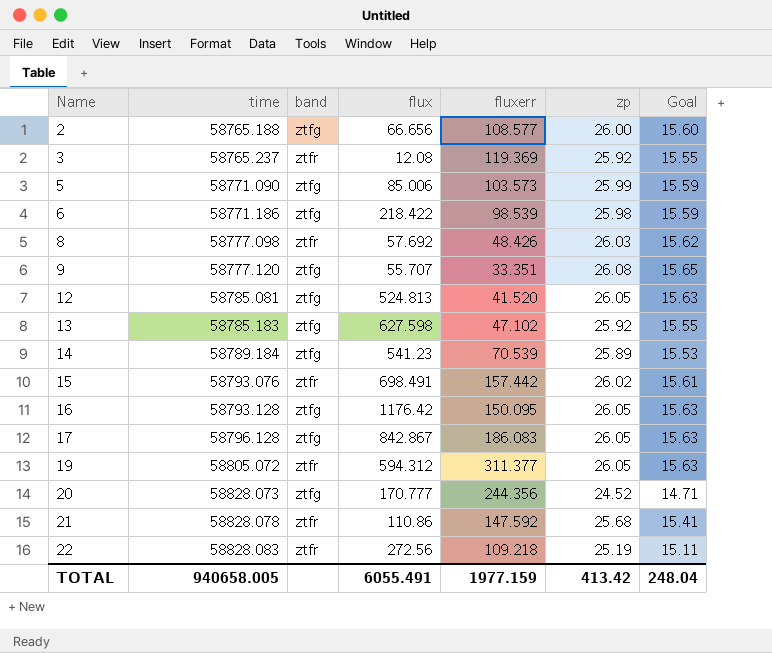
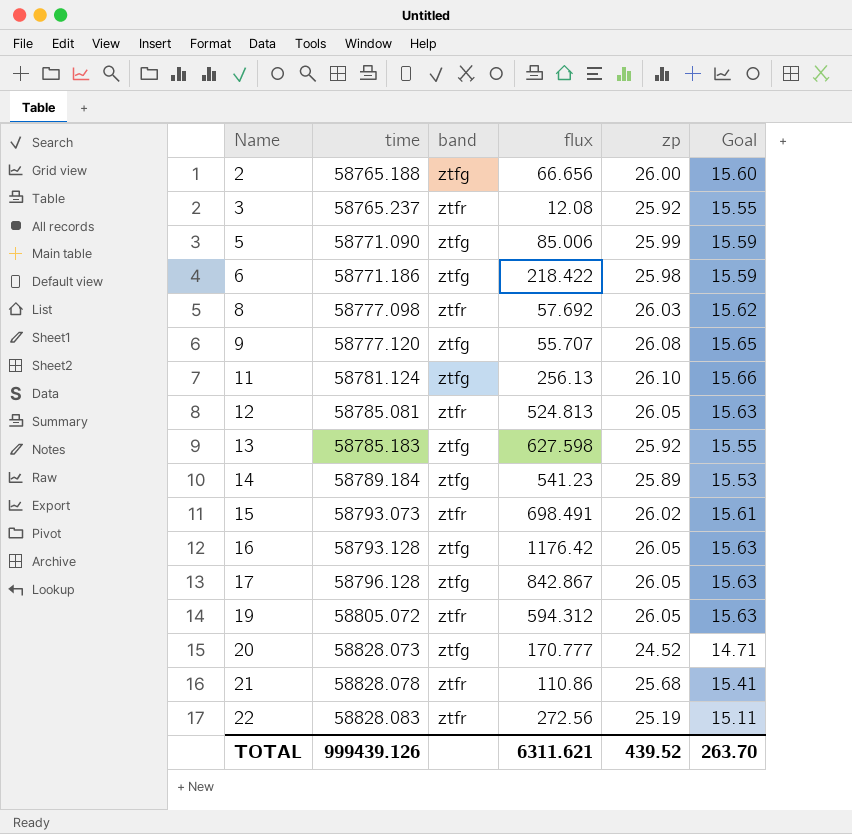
column fluxerr | position: 5 -> none
row 11: none -> 58781.124 | ztfg | 256.13 | 26.10 | 15.66
12 | band: ztfg -> ztfr
15 | time: 58793.076 -> 58793.073
TOTAL | time: 940658.005 -> 999439.126
TOTAL | flux: 6055.491 -> 6311.621
TOTAL | zp: 413.42 -> 439.52
TOTAL | Goal: 248.04 -> 263.70

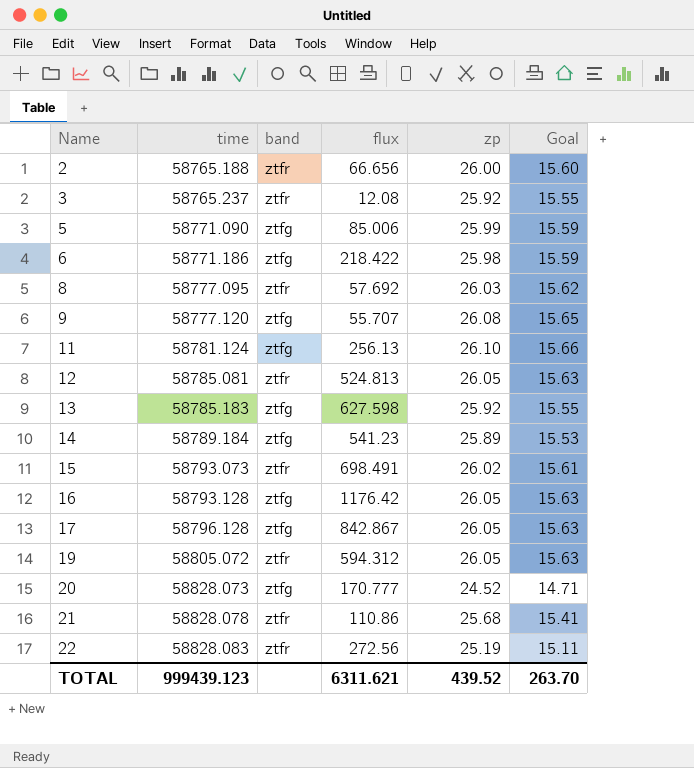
2 | band: ztfg -> ztfr
8 | time: 58777.098 -> 58777.095
TOTAL | time: 999439.126 -> 999439.123

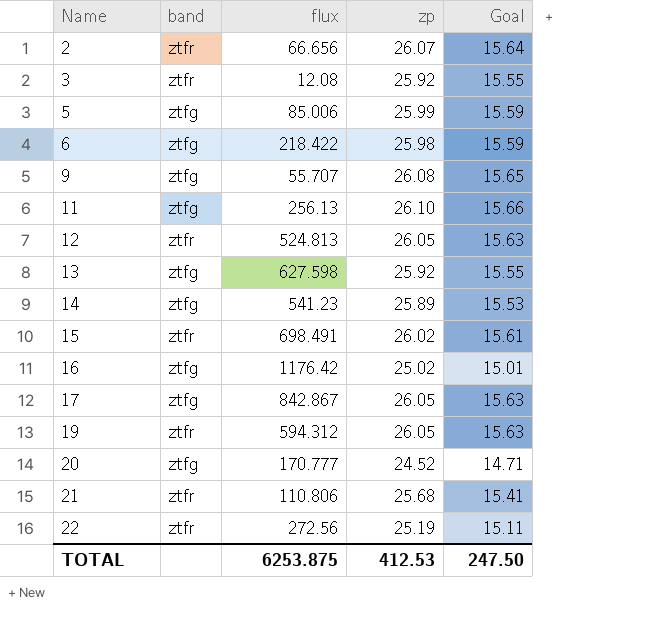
column time | position: 2 -> none
row 8: 58777.095 | ztfr | 57.692 | 26.03 | 15.62 -> none
2 | zp: 26.00 -> 26.07
2 | Goal: 15.60 -> 15.64
16 | zp: 26.05 -> 25.02
16 | Goal: 15.63 -> 15.01
21 | flux: 110.86 -> 110.806
TOTAL | flux: 6311.621 -> 6253.875
TOTAL | zp: 439.52 -> 412.53
TOTAL | Goal: 263.70 -> 247.50

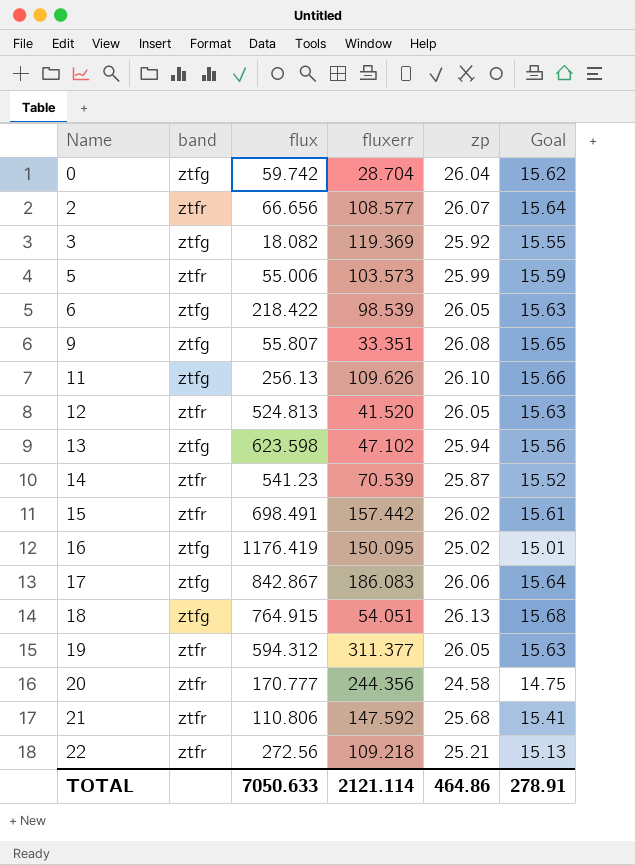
column fluxerr | position: none -> 4
row 0: none -> ztfg | 59.742 | 28.704 | 26.04 | 15.62
3 | band: ztfr -> ztfg
3 | flux: 12.08 -> 18.082
5 | band: ztfg -> ztfr
5 | flux: 85.006 -> 55.006
6 | zp: 25.98 -> 26.05
6 | Goal: 15.59 -> 15.63
9 | flux: 55.707 -> 55.807
13 | flux: 627.598 -> 623.598
13 | zp: 25.92 -> 25.94
13 | Goal: 15.55 -> 15.56
14 | band: ztfg -> ztfr
14 | zp: 25.89 -> 25.87
14 | Goal: 15.53 -> 15.52
16 | flux: 1176.42 -> 1176.419
17 | zp: 26.05 -> 26.06
17 | Goal: 15.63 -> 15.64
row 18: none -> ztfg | 764.915 | 54.051 | 26.13 | 15.68
20 | band: ztfg -> ztfr
20 | zp: 24.52 -> 24.58
20 | Goal: 14.71 -> 14.75
22 | zp: 25.19 -> 25.21
22 | Goal: 15.11 -> 15.13
TOTAL | flux: 6253.875 -> 7050.633
TOTAL | zp: 412.53 -> 464.86
TOTAL | Goal: 247.50 -> 278.91

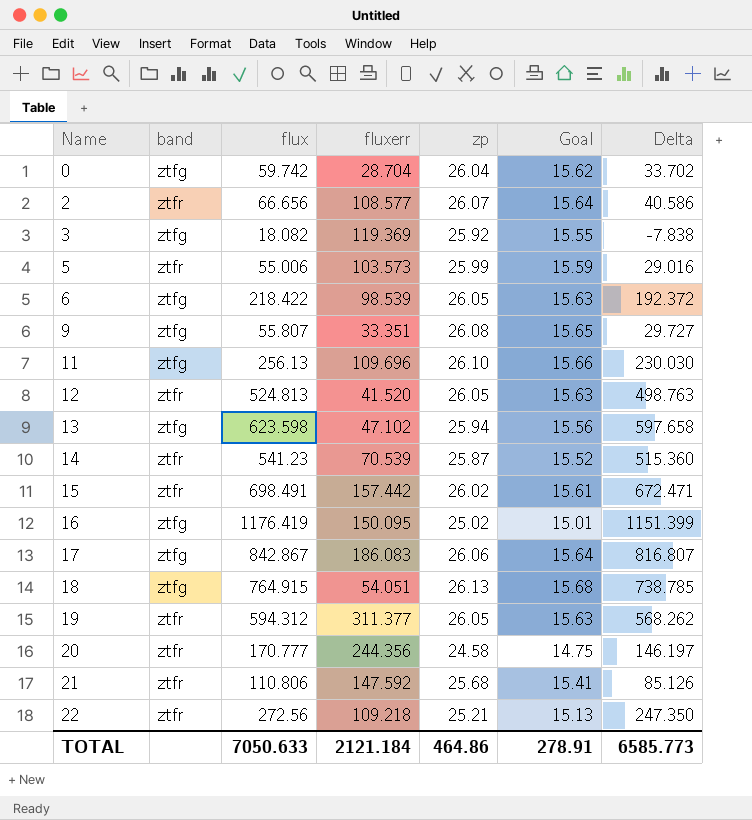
column Delta | formula: none -> [flux] - [zp]
11 | fluxerr: 109.626 -> 109.696
TOTAL | fluxerr: 2121.114 -> 2121.184

